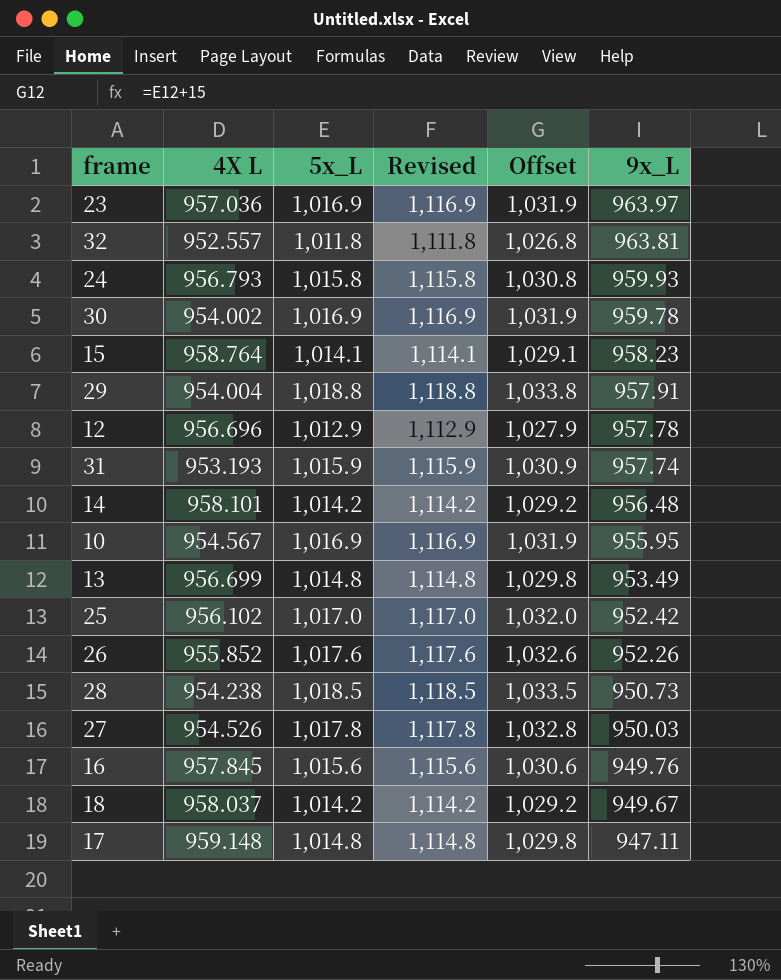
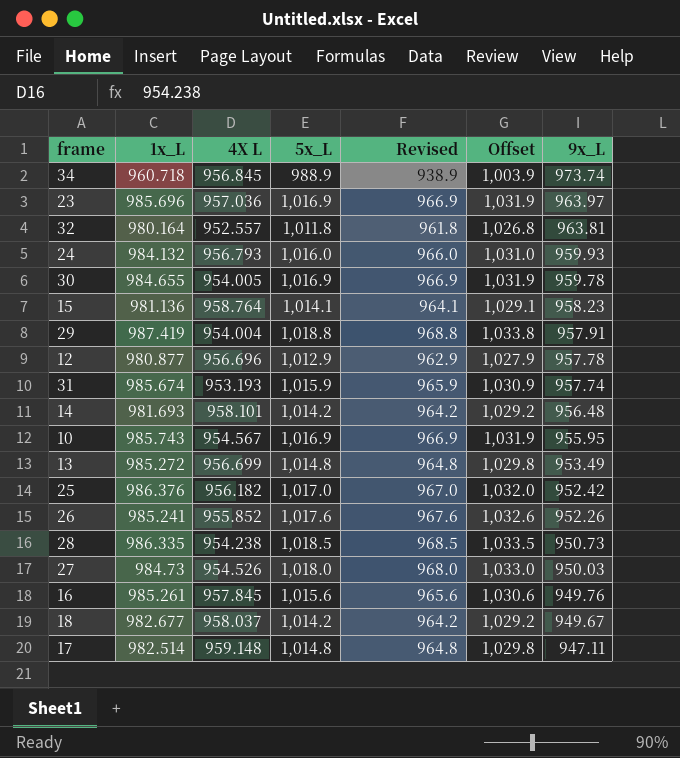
column 1x_L | position: none -> 2
column Revised | formula: [5x_L] + 100 -> [5x_L] - 50
row 34: none -> 960.718 | 956.845 | 988.9 | 938.9 | 1,003.9 | 973.74
24 | 5x_L: 1,015.8 -> 1,016.0
24 | Offset: 1,030.8 -> 1,031.0
30 | 4X L: 954.002 -> 954.005
25 | 4X L: 956.102 -> 956.182
27 | 5x_L: 1,017.8 -> 1,018.0
27 | Offset: 1,032.8 -> 1,033.0

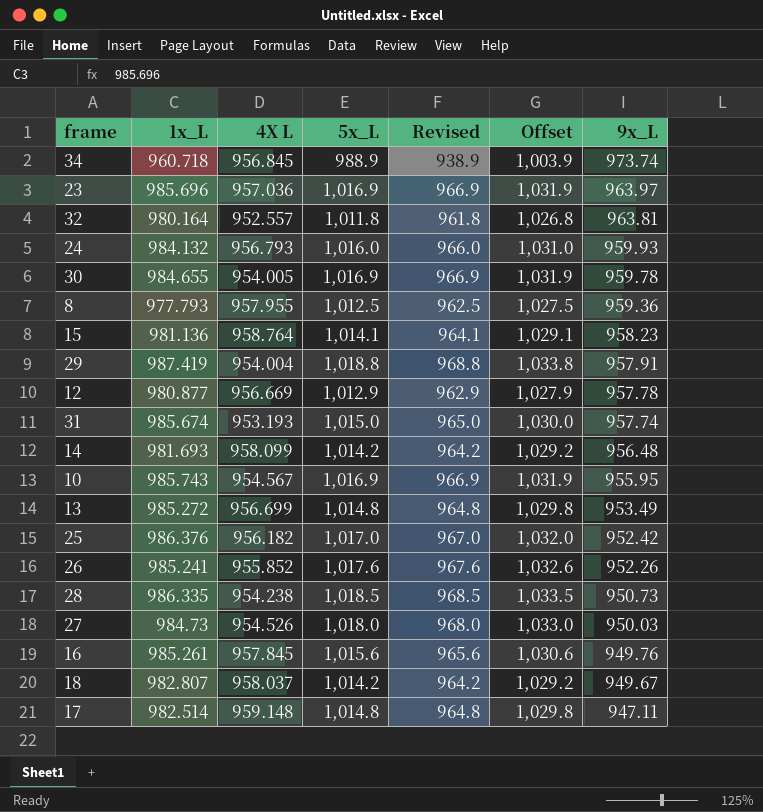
row 8: none -> 977.793 | 957.955 | 1,012.5 | 962.5 | 1,027.5 | 959.36
12 | 4X L: 956.696 -> 956.669
31 | 5x_L: 1,015.9 -> 1,015.0
31 | Revised: 965.9 -> 965.0
31 | Offset: 1,030.9 -> 1,030.0
14 | 4X L: 958.101 -> 958.099
18 | 1x_L: 982.677 -> 982.807

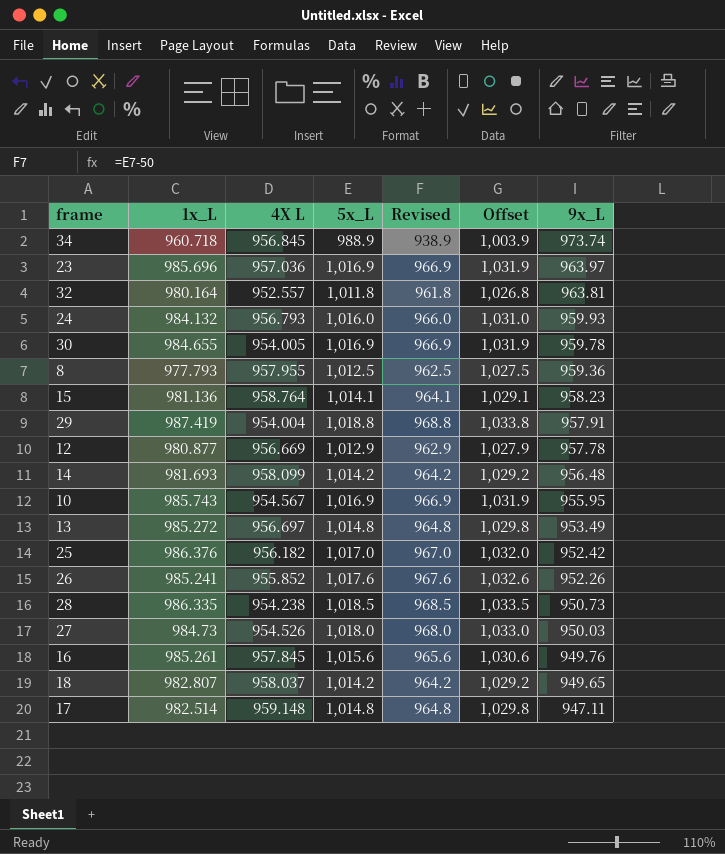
row 31: 985.674 | 953.193 | 1,015.0 | 965.0 | 1,030.0 | 957.74 -> none
13 | 4X L: 956.699 -> 956.697
18 | 9x_L: 949.67 -> 949.65

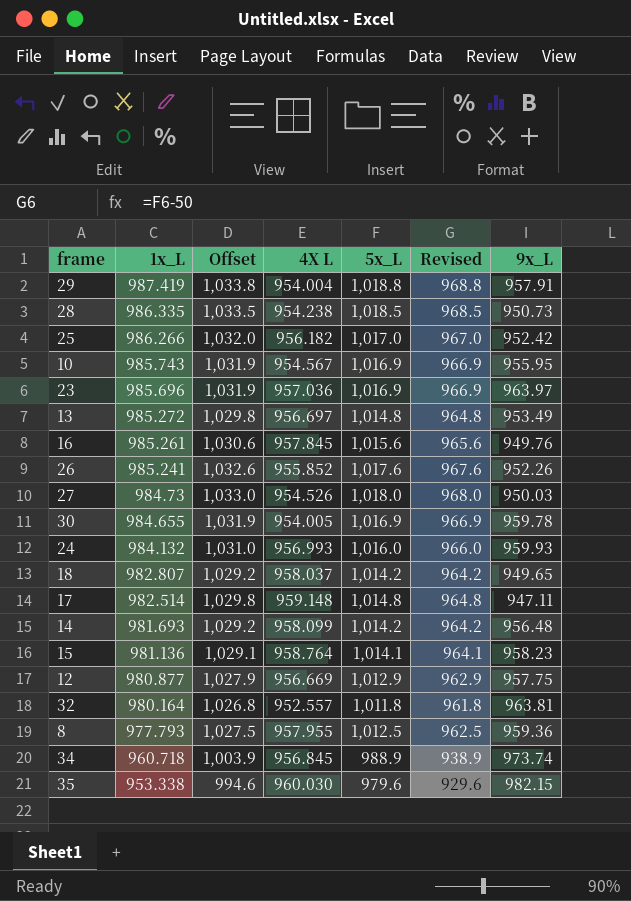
row order: 9x_L descending -> 1x_L descending
column Offset | position: 6 -> 3
25 | 1x_L: 986.376 -> 986.266
24 | 4X L: 956.793 -> 956.993
12 | 9x_L: 957.78 -> 957.75
row 35: none -> 953.338 | 994.6 | 960.030 | 979.6 | 929.6 | 982.15

